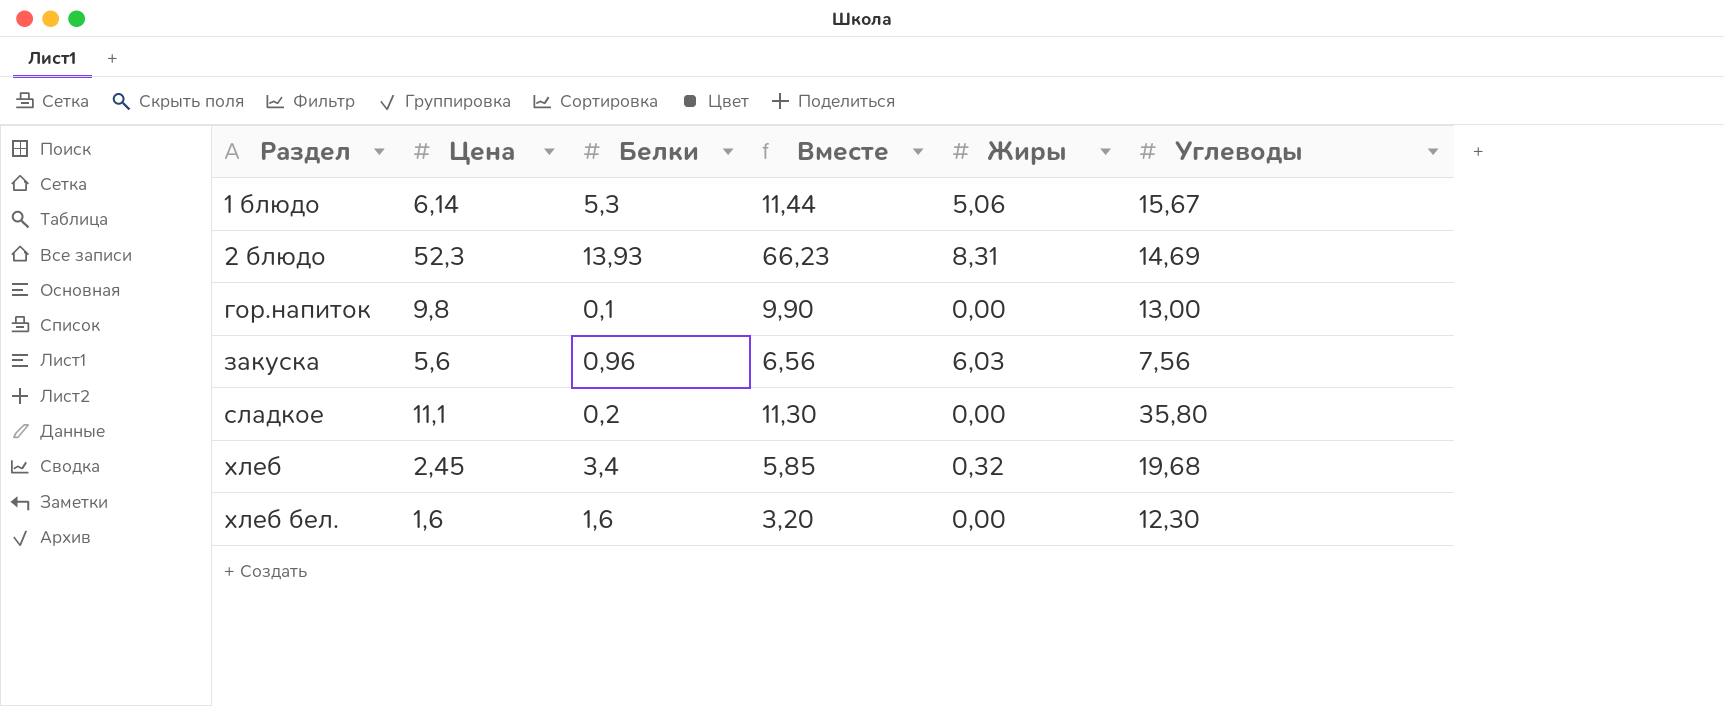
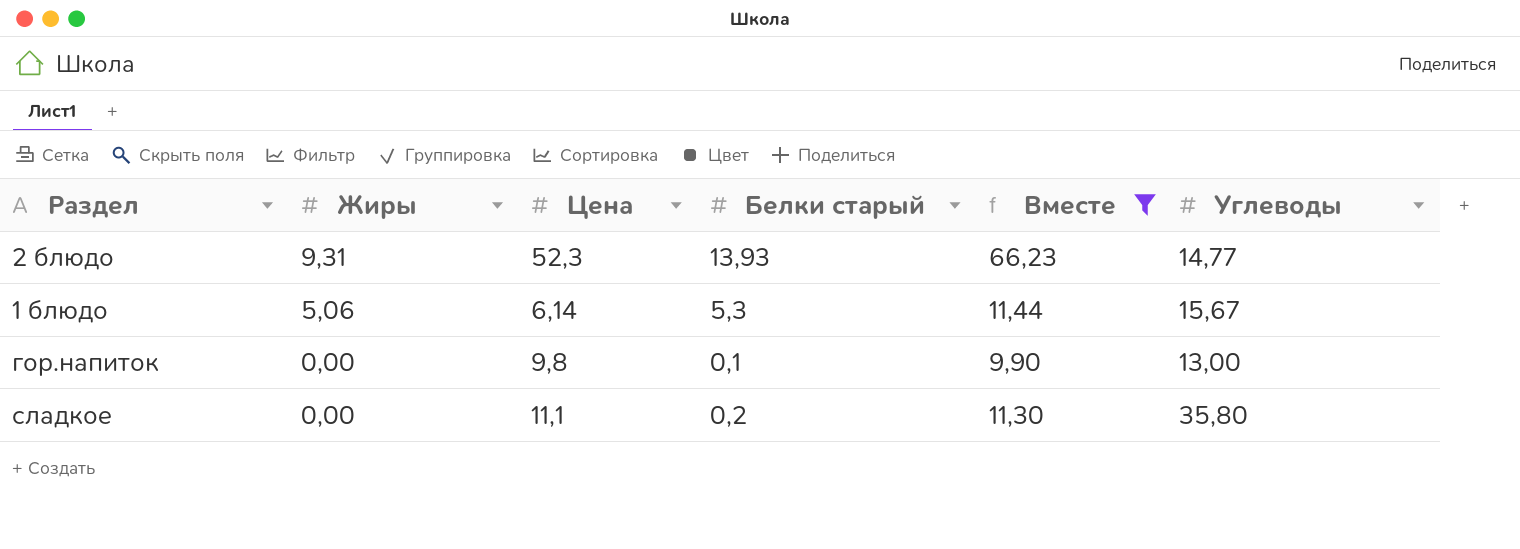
filter: none -> Вместе >= 9,90
row order: Раздел ascending -> Жиры descending
column Жиры | position: 5 -> 2
column name: Белки -> Белки старый
2 блюдо | Жиры: 8,31 -> 9,31
2 блюдо | Углеводы: 14,69 -> 14,77

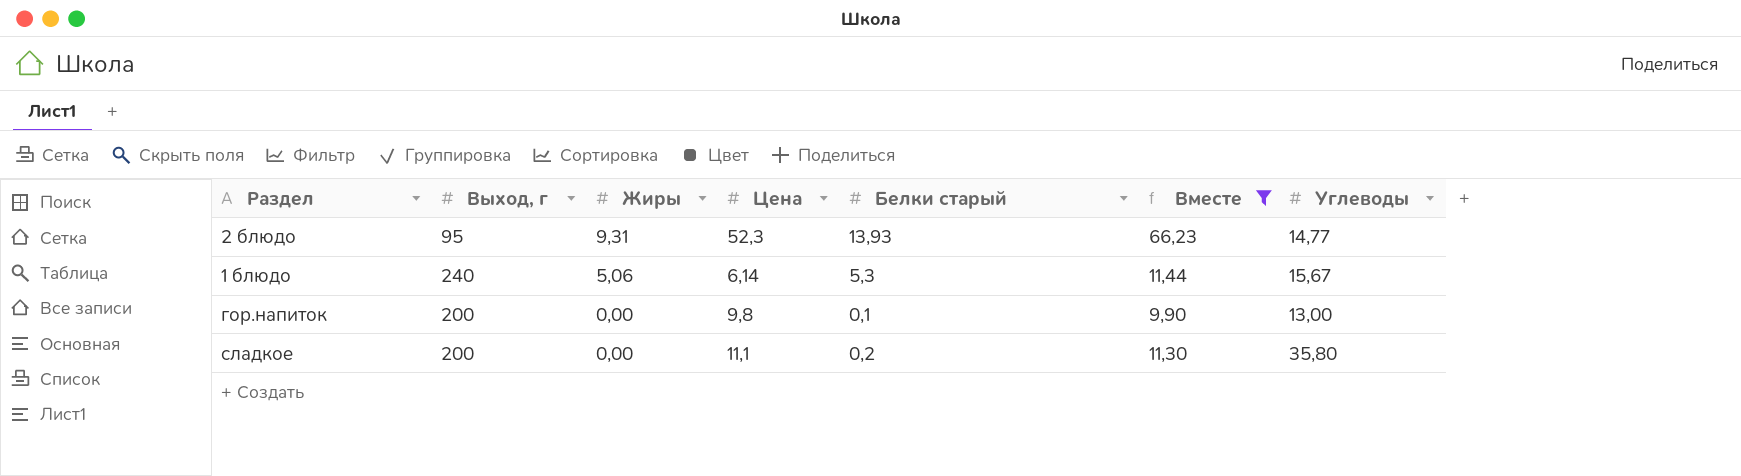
column Выход, г | position: none -> 2

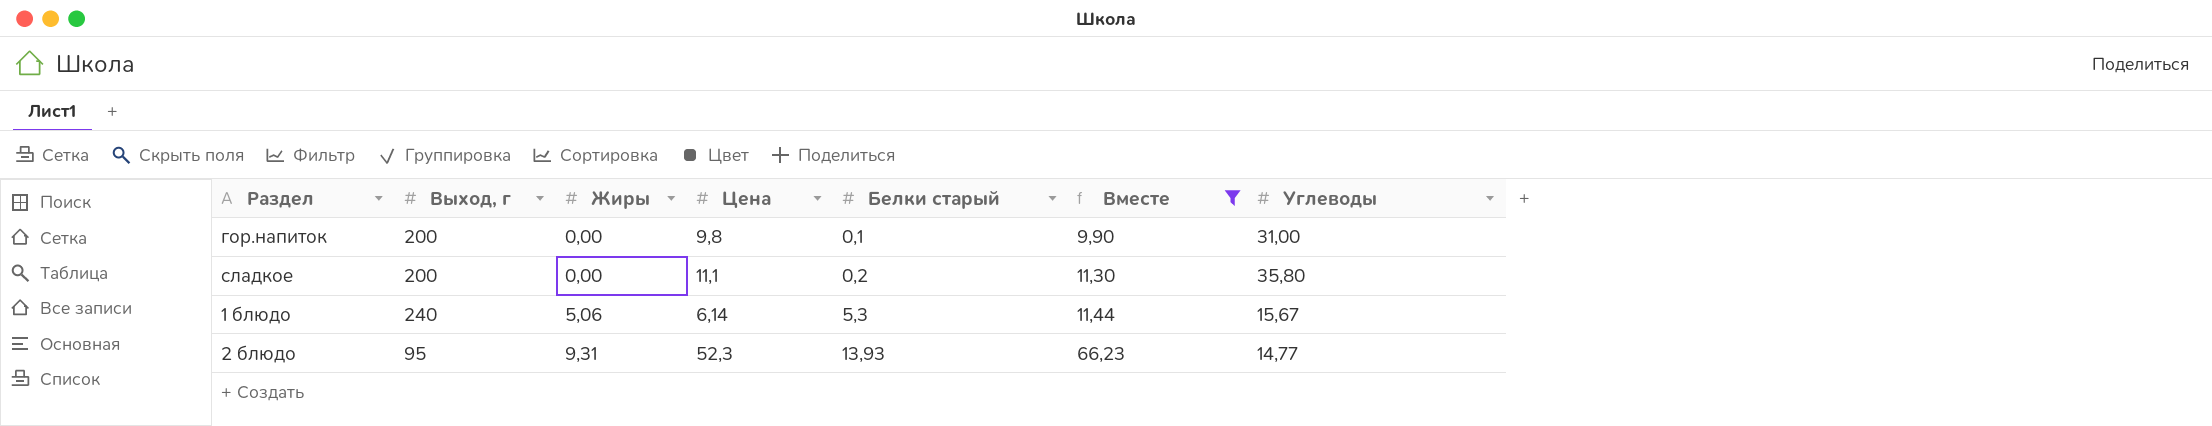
row order: Жиры descending -> Жиры ascending
гор.напиток | Углеводы: 13,00 -> 31,00

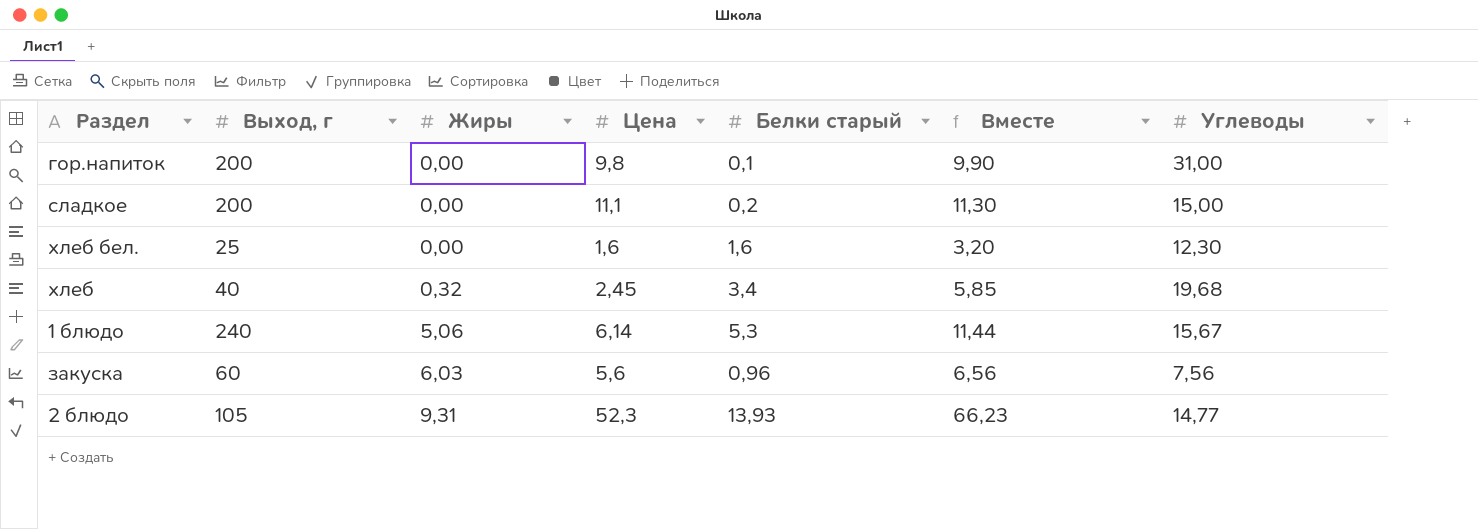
filter: Вместе >= 9,90 -> none
сладкое | Углеводы: 35,80 -> 15,00
2 блюдо | Выход, г: 95 -> 105

